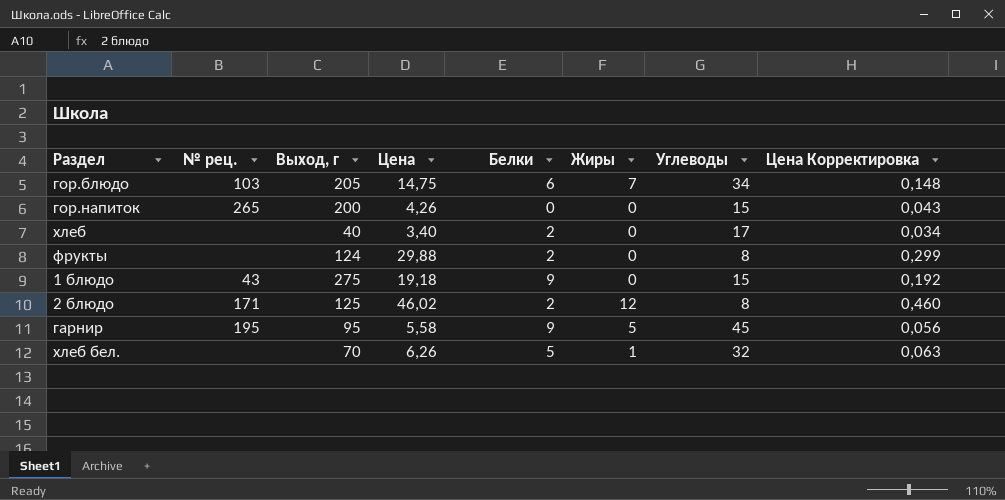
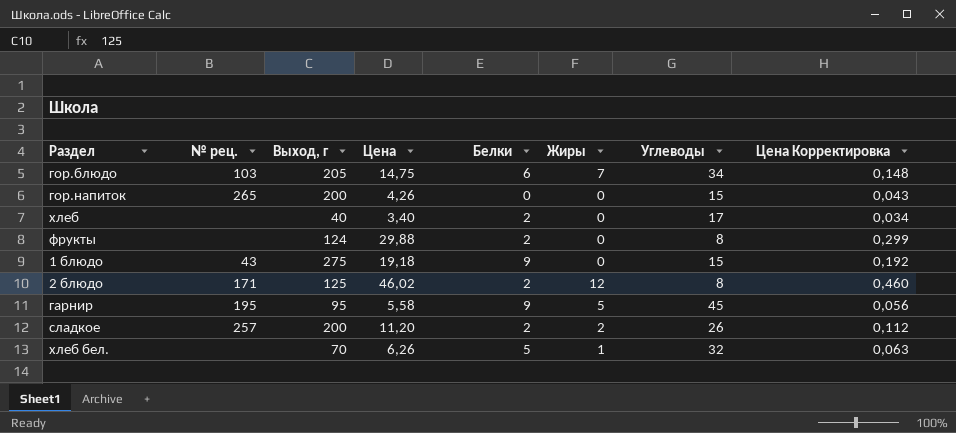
row сладкое: none -> 257 | 200 | 11,20 | 2 | 2 | 26 | 0,112

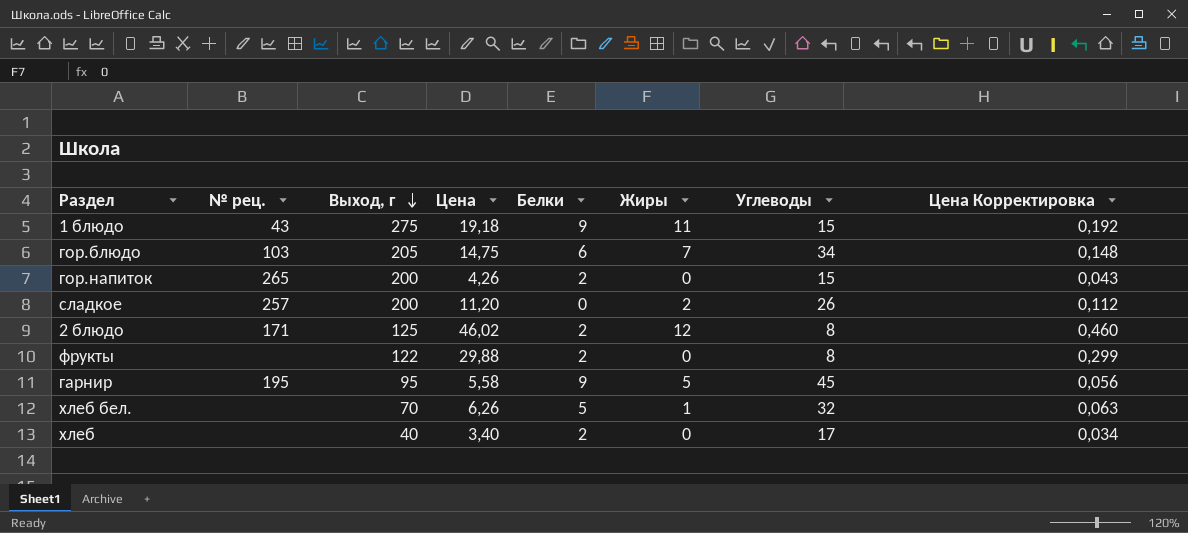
row order: none -> Выход, г descending
1 блюдо | Жиры: 0 -> 11
гор.напиток | Белки: 0 -> 2
сладкое | Белки: 2 -> 0
фрукты | Выход, г: 124 -> 122

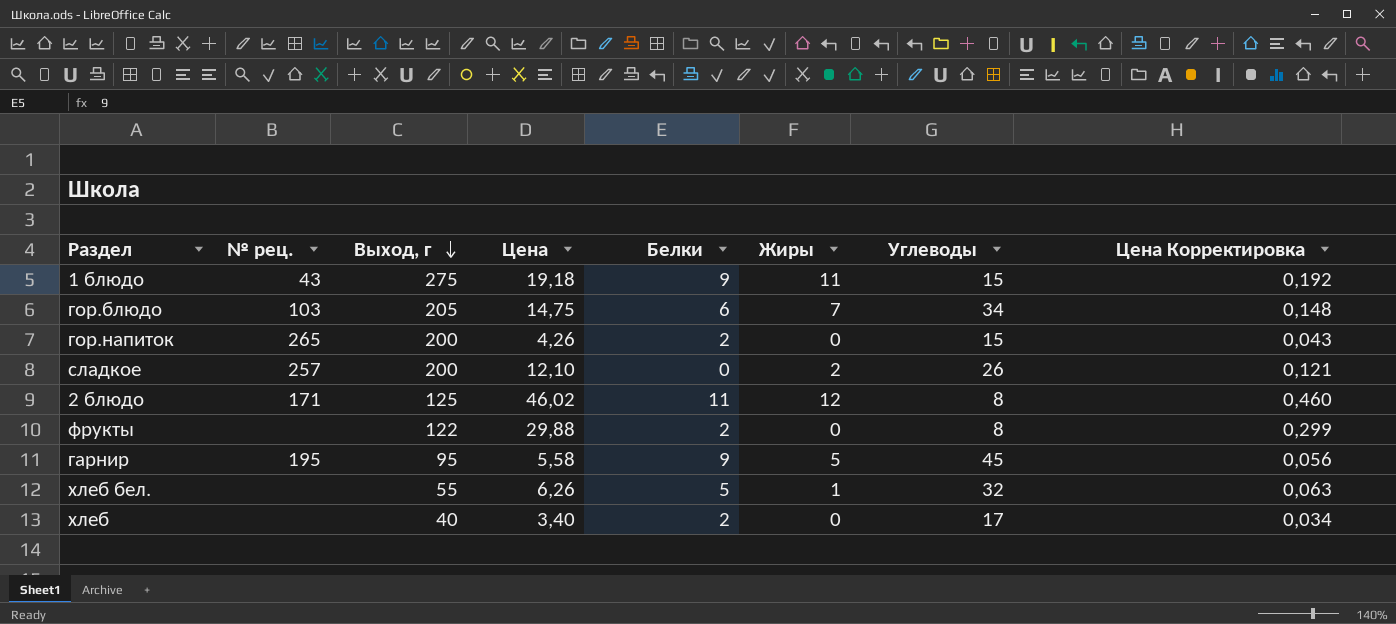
сладкое | Цена: 11,20 -> 12,10
сладкое | Цена Корректировка: 0,112 -> 0,121
2 блюдо | Белки: 2 -> 11
хлеб бел. | Выход, г: 70 -> 55

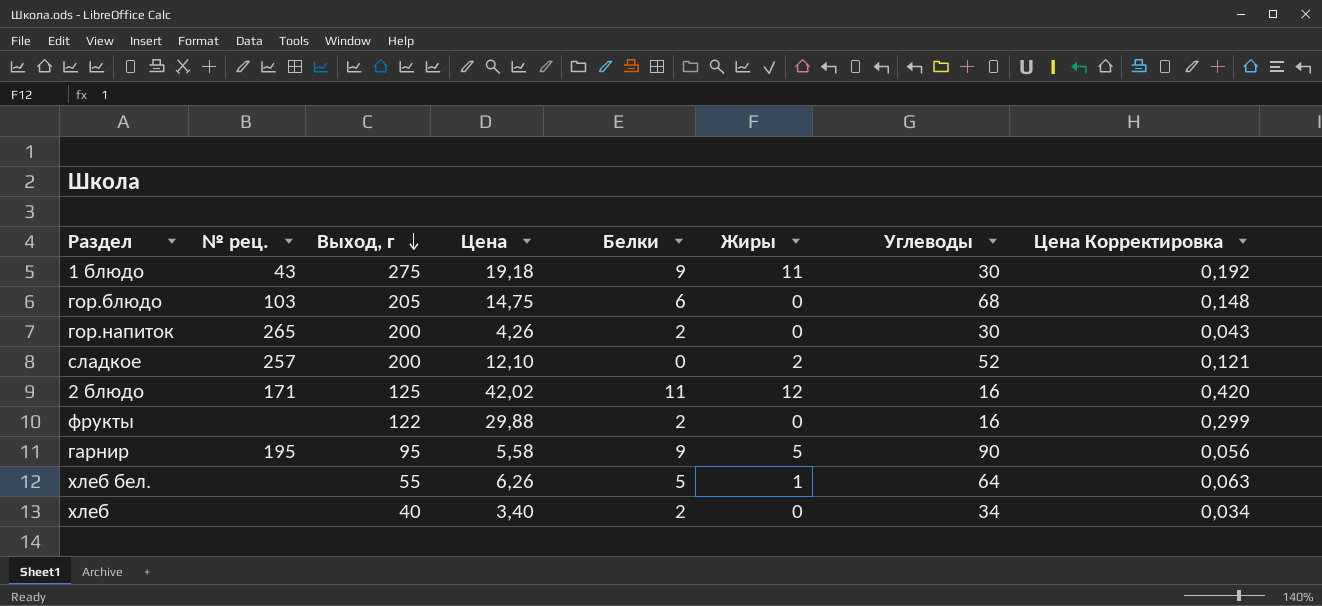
1 блюдо | Углеводы: 15 -> 30
гор.блюдо | Жиры: 7 -> 0
гор.блюдо | Углеводы: 34 -> 68
гор.напиток | Углеводы: 15 -> 30
сладкое | Углеводы: 26 -> 52
2 блюдо | Цена: 46,02 -> 42,02
2 блюдо | Углеводы: 8 -> 16
2 блюдо | Цена Корректировка: 0,460 -> 0,420
фрукты | Углеводы: 8 -> 16
гарнир | Углеводы: 45 -> 90
хлеб бел. | Углеводы: 32 -> 64
хлеб | Углеводы: 17 -> 34

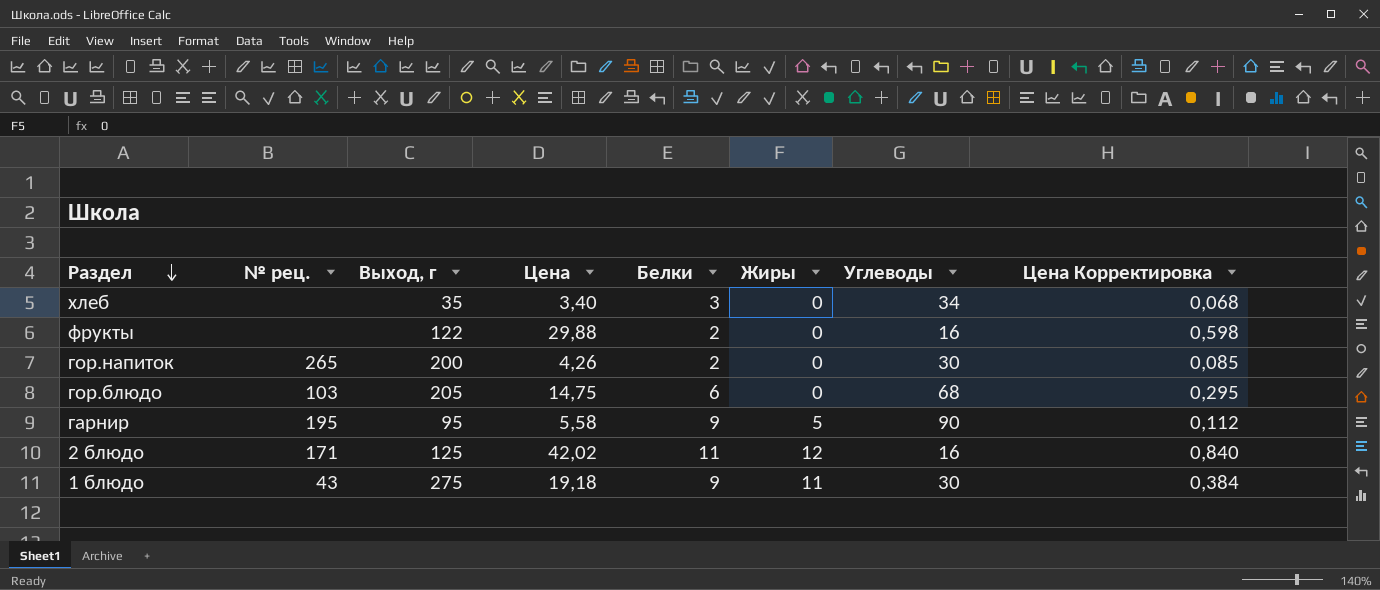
row order: Выход, г descending -> Раздел descending
column Цена Корректировка | formula: [Цена] * 0,01 -> [Цена] * 0,02
row сладкое: 257 | 200 | 12,10 | 0 | 2 | 52 | 0,121 -> none
row хлеб бел.: none | 55 | 6,26 | 5 | 1 | 64 | 0,063 -> none
хлеб | Выход, г: 40 -> 35
хлеб | Белки: 2 -> 3

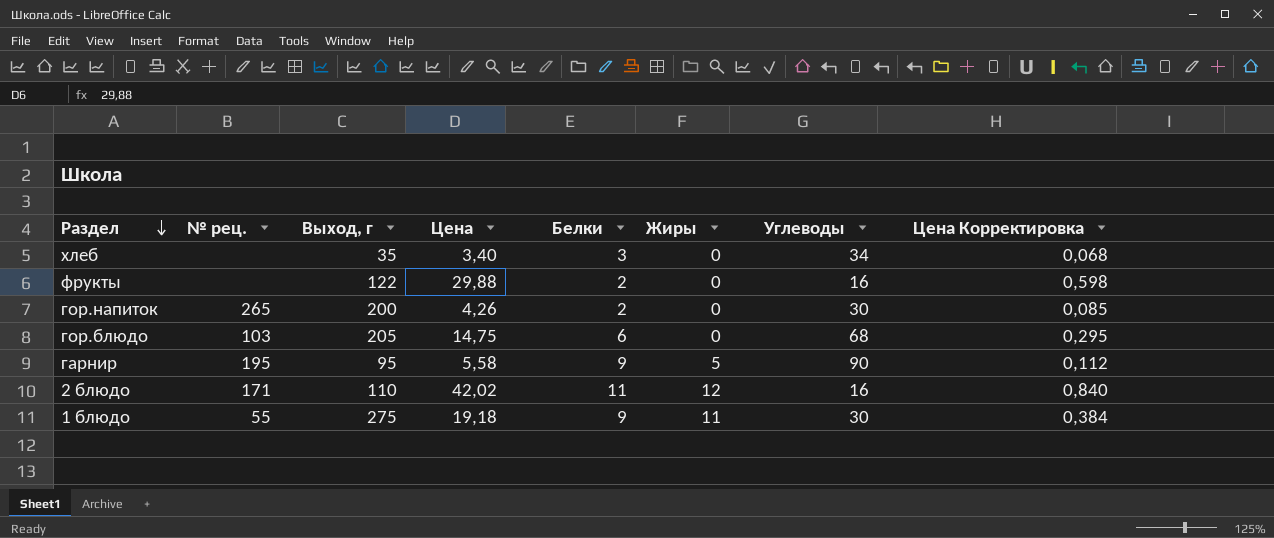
2 блюдо | Выход, г: 125 -> 110
1 блюдо | № рец.: 43 -> 55

